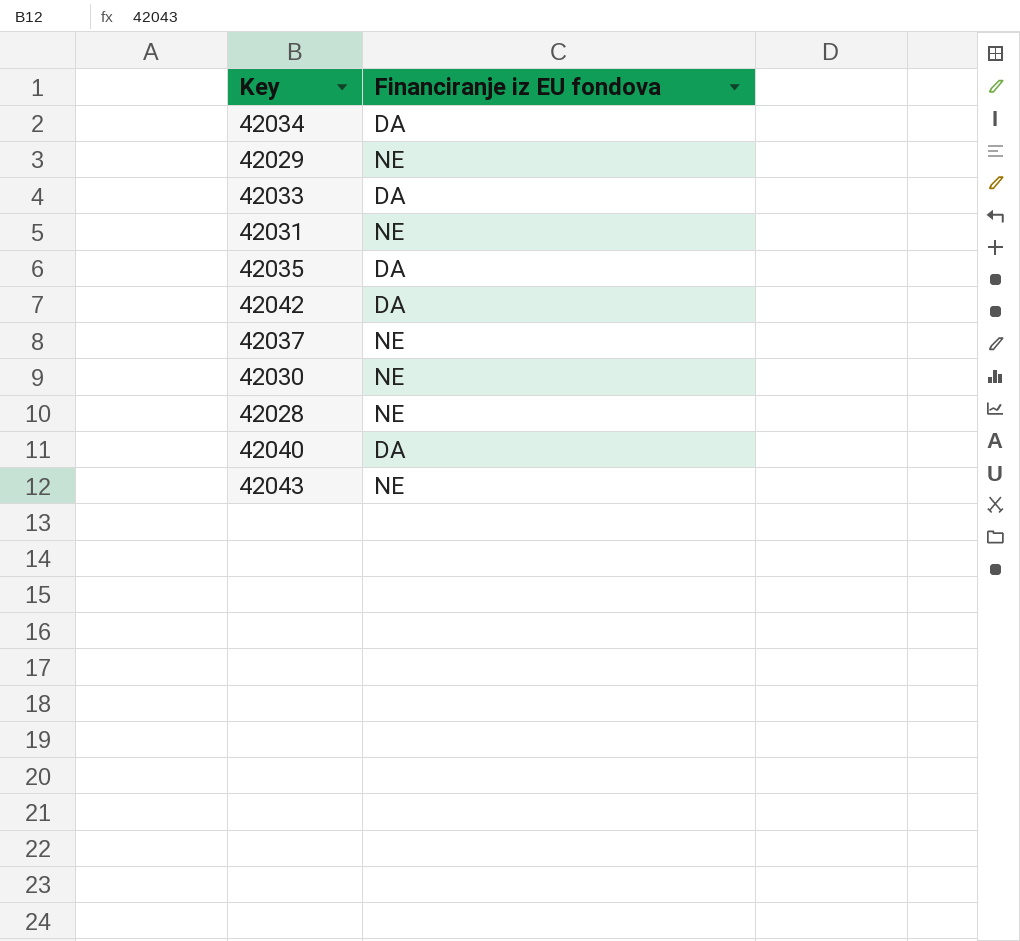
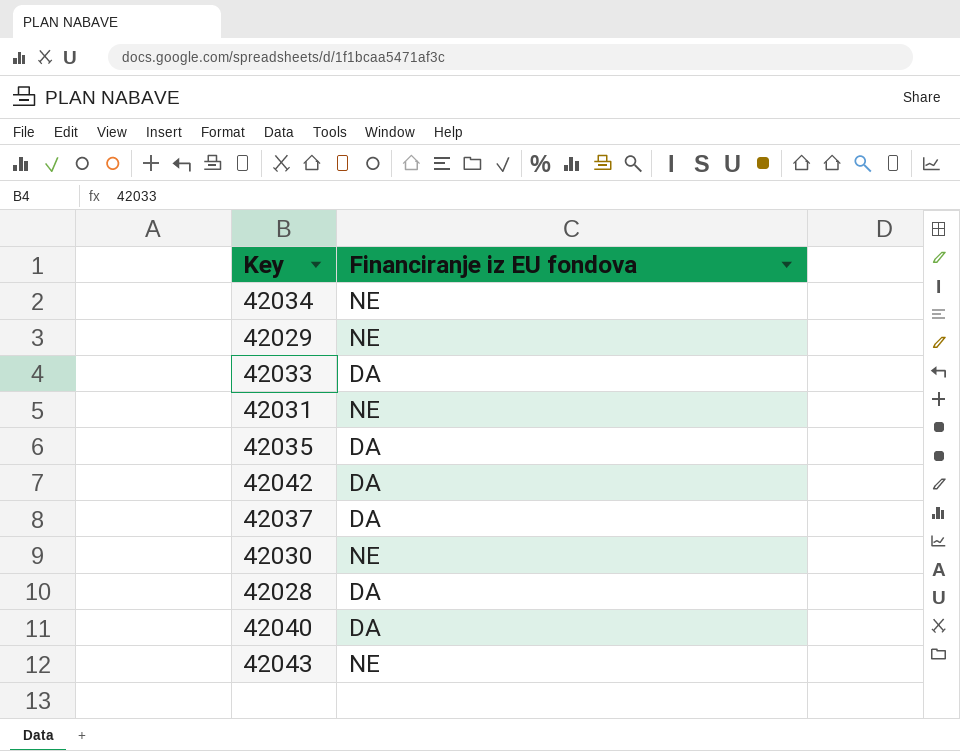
42034 | Financiranje iz EU fondova: DA -> NE
42037 | Financiranje iz EU fondova: NE -> DA
42028 | Financiranje iz EU fondova: NE -> DA

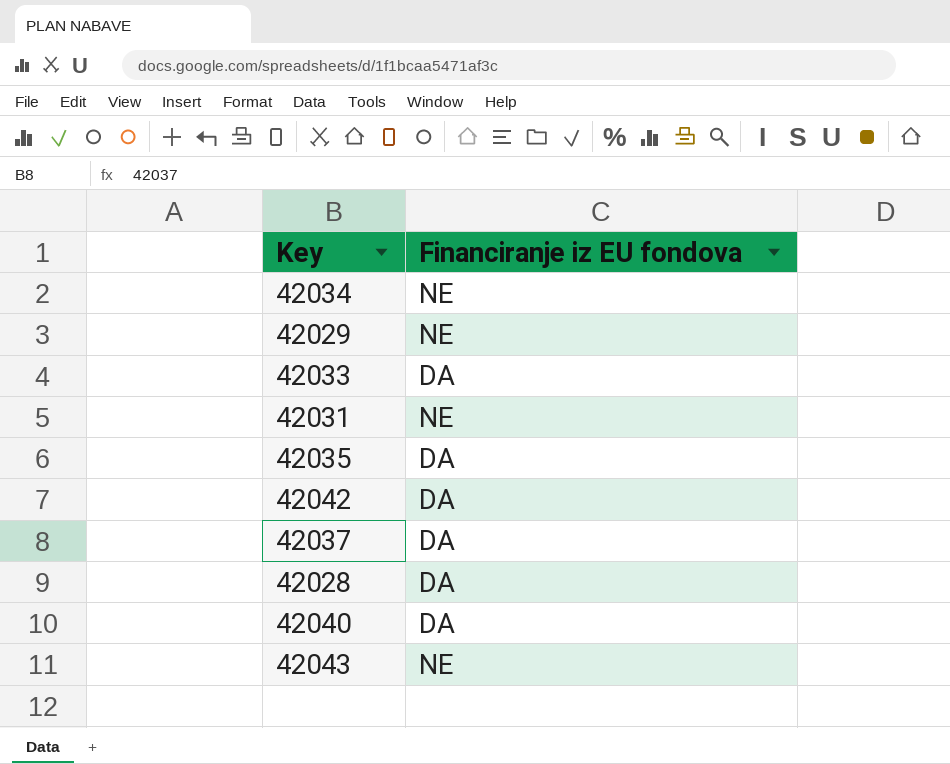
row 42030: NE -> none

